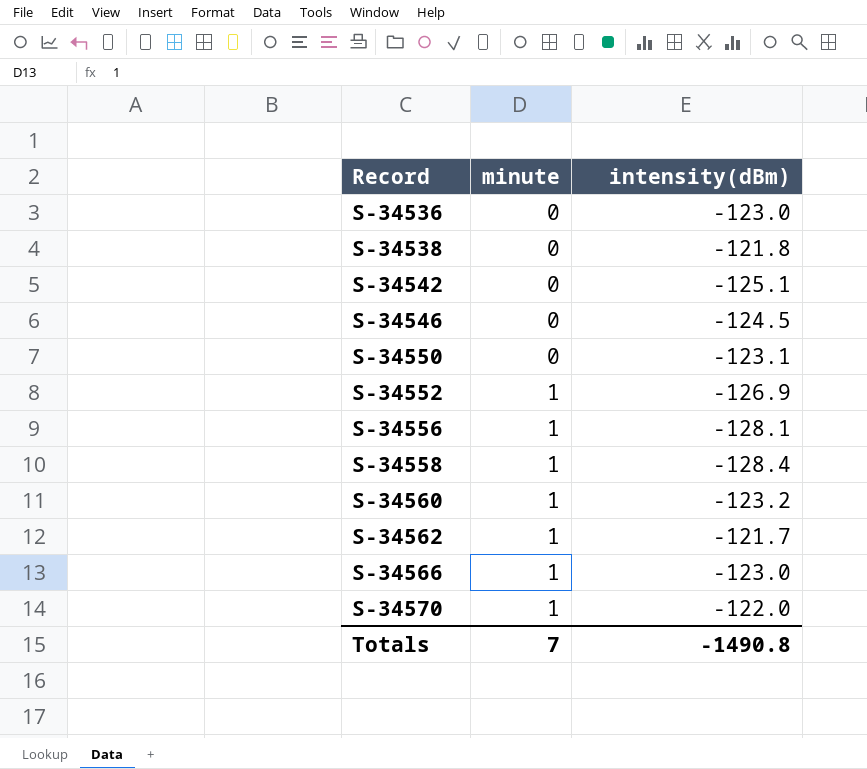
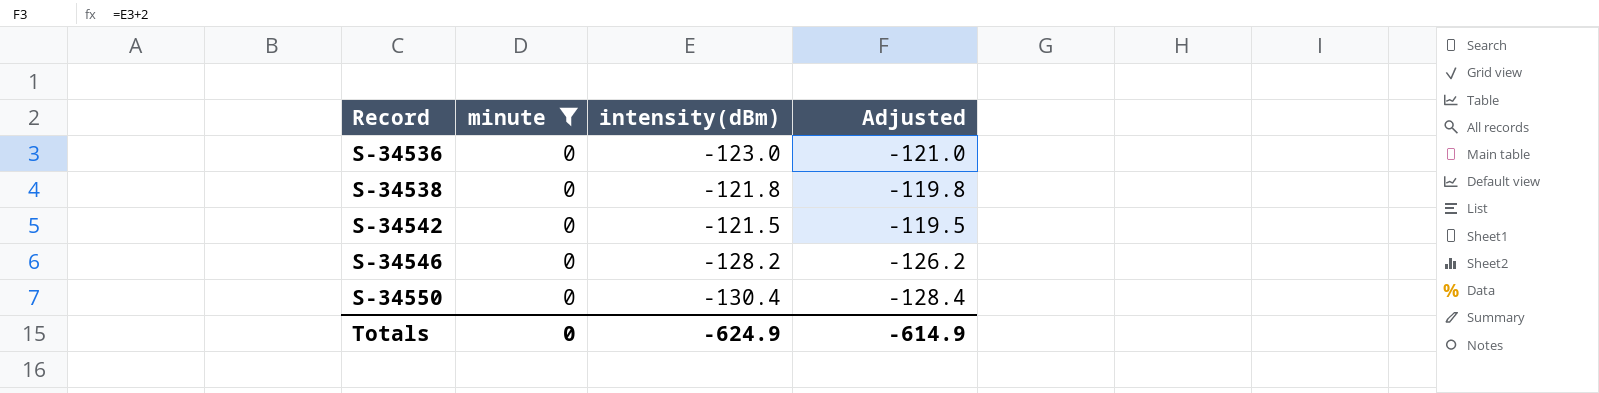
filter: none -> minute = 0
column Adjusted | formula: none -> [intensity(dBm)] + 2
S-34542 | intensity(dBm): -125.1 -> -121.5
S-34546 | intensity(dBm): -124.5 -> -128.2
S-34550 | intensity(dBm): -123.1 -> -130.4
Totals | minute: 7 -> 0
Totals | intensity(dBm): -1490.8 -> -624.9

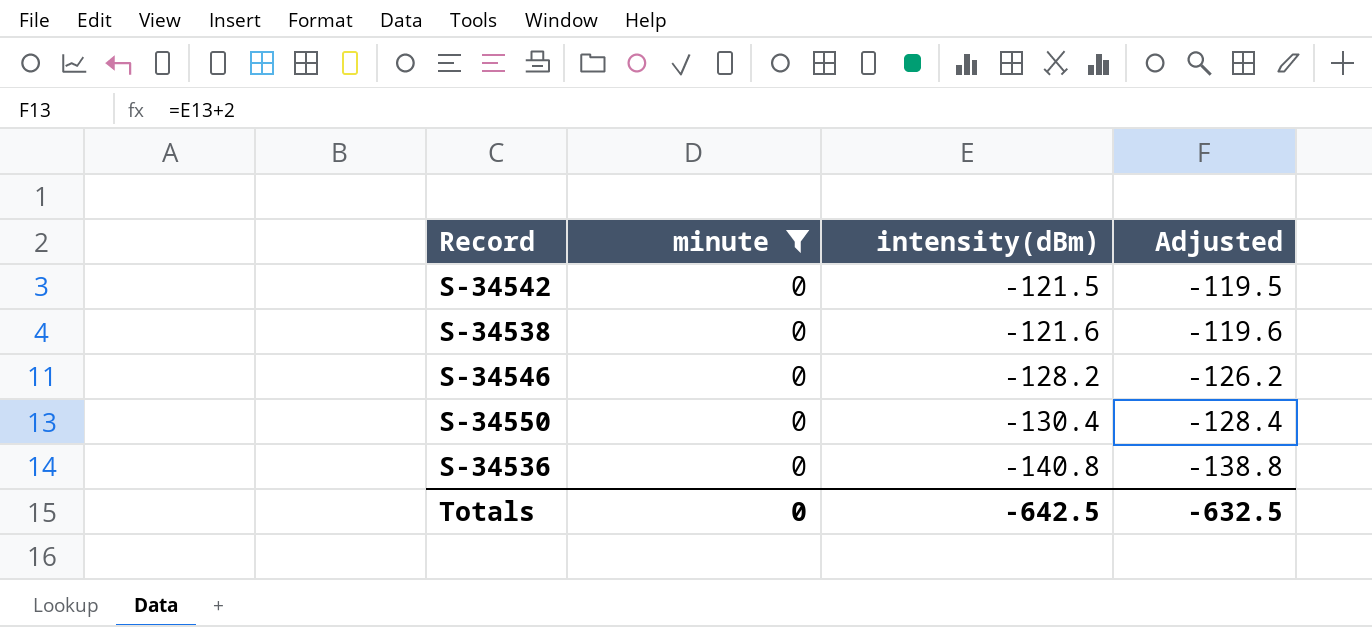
row order: Record ascending -> intensity(dBm) descending
S-34538 | intensity(dBm): -121.8 -> -121.6
S-34538 | Adjusted: -119.8 -> -119.6
S-34536 | intensity(dBm): -123.0 -> -140.8
S-34536 | Adjusted: -121.0 -> -138.8
Totals | intensity(dBm): -624.9 -> -642.5
Totals | Adjusted: -614.9 -> -632.5

